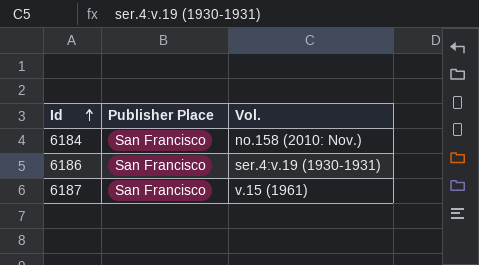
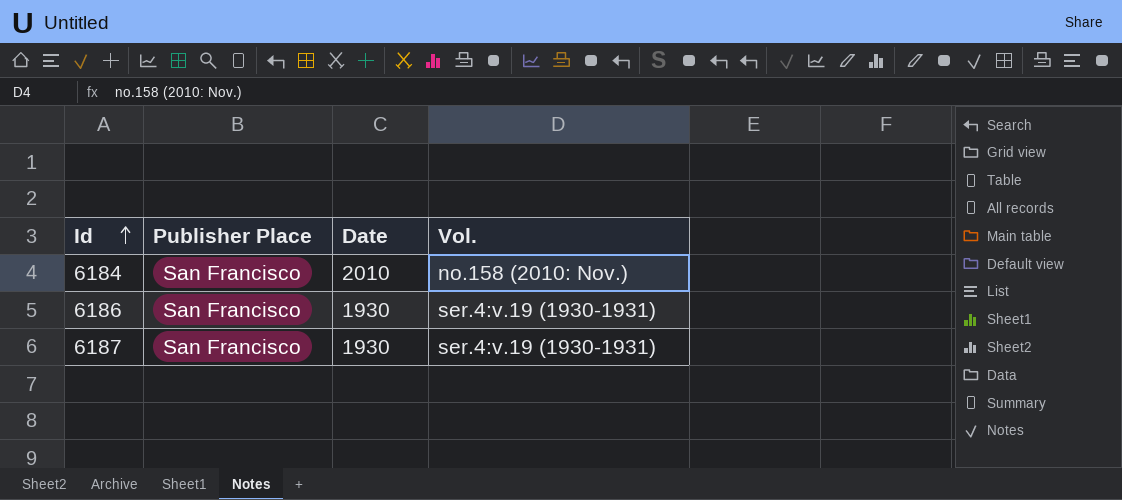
column Date | position: none -> 3
6187 | Vol.: v.15 (1961) -> ser.4:v.19 (1930-1931)

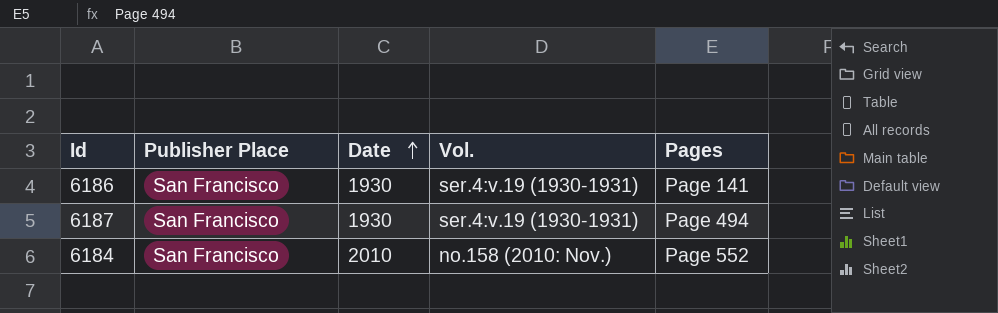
row order: Id ascending -> Date ascending
column Pages | position: none -> 5

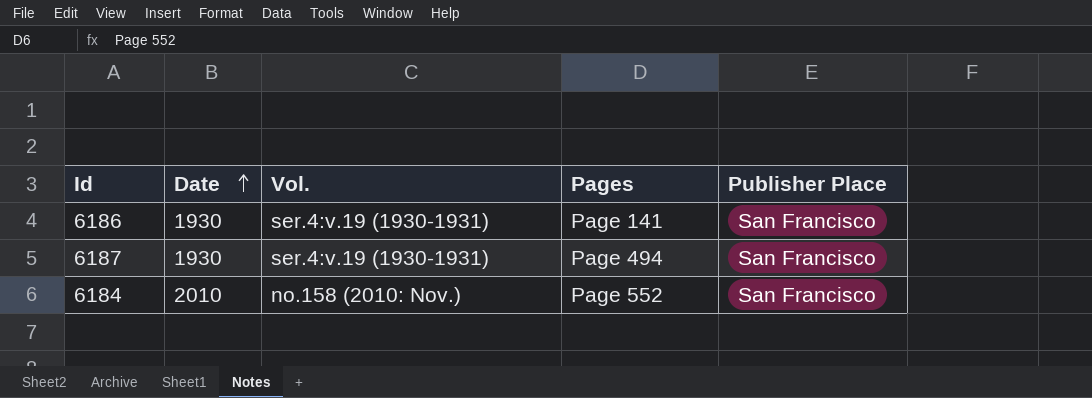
column Publisher Place | position: 2 -> 5

